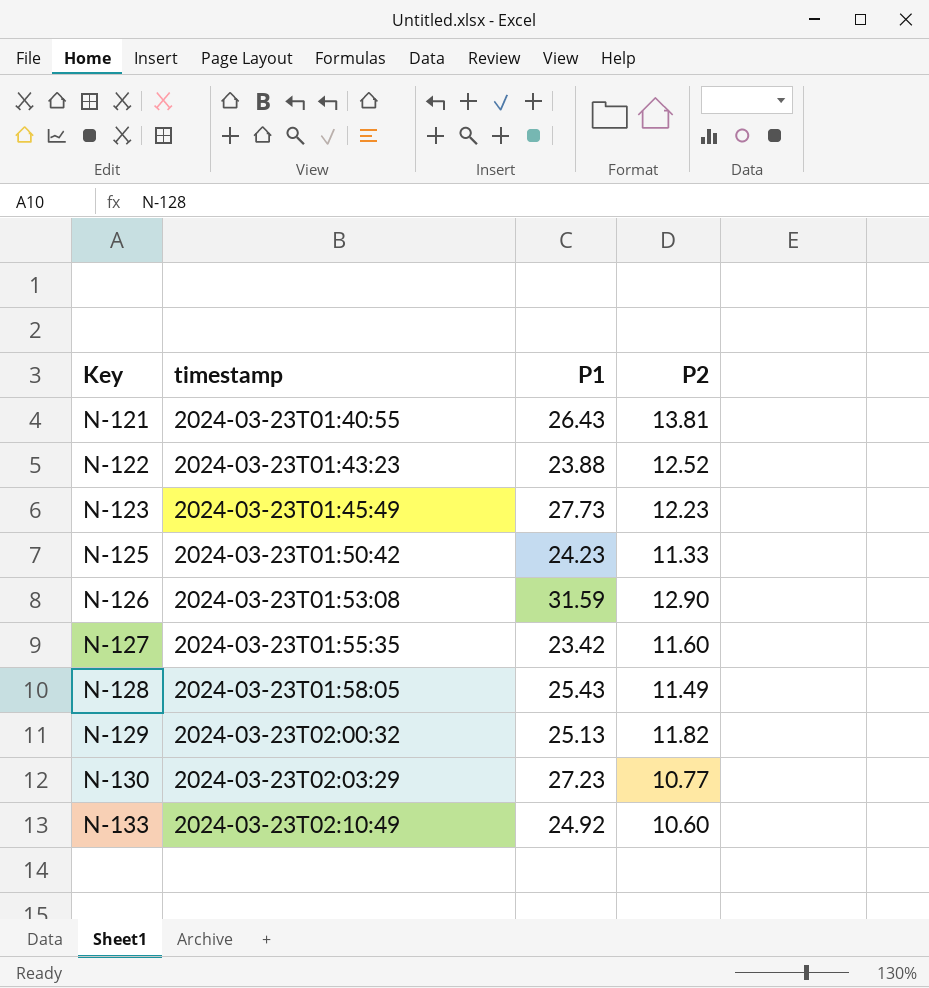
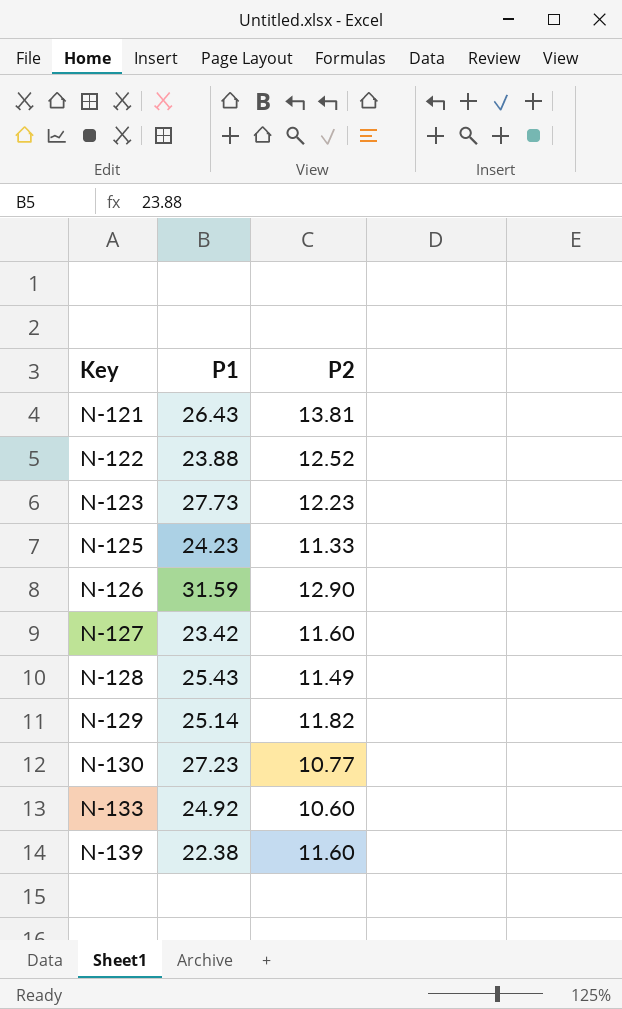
column timestamp | position: 2 -> none
N-129 | P1: 25.13 -> 25.14
row N-139: none -> 22.38 | 11.60

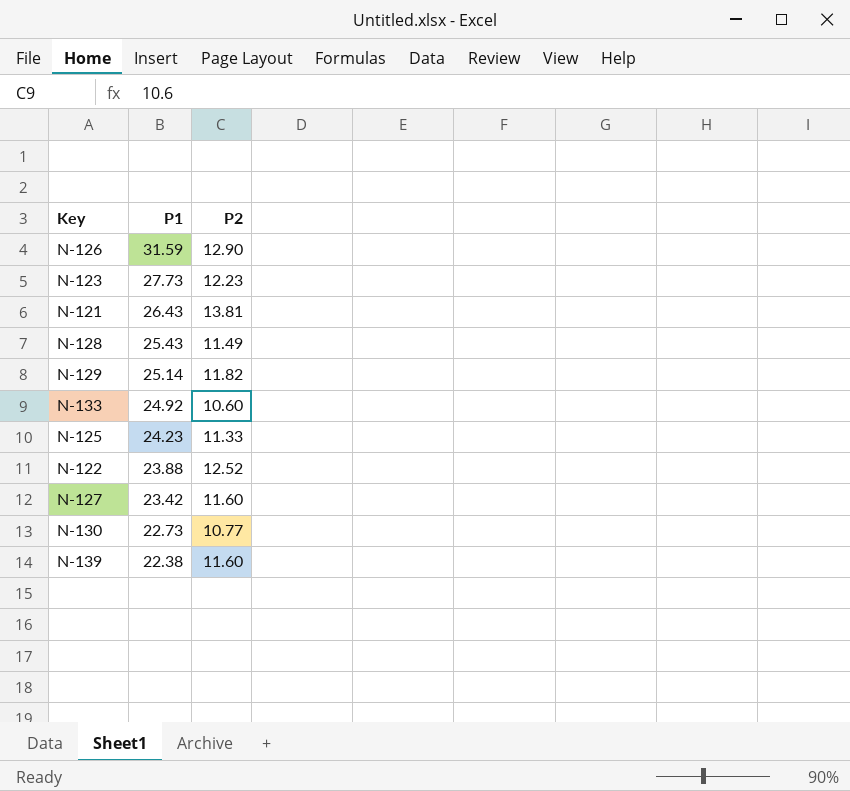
row order: Key ascending -> P1 descending
N-130 | P1: 27.23 -> 22.73

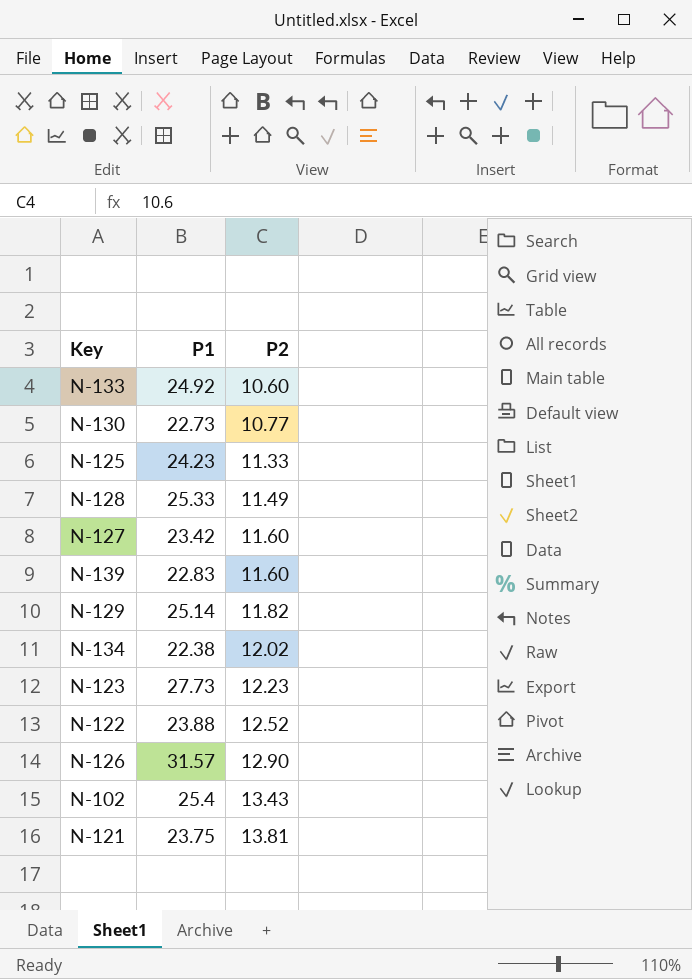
row order: P1 descending -> P2 ascending
N-128 | P1: 25.43 -> 25.33
N-139 | P1: 22.38 -> 22.83
row N-134: none -> 22.38 | 12.02
N-126 | P1: 31.59 -> 31.57
row N-102: none -> 25.4 | 13.43
N-121 | P1: 26.43 -> 23.75

